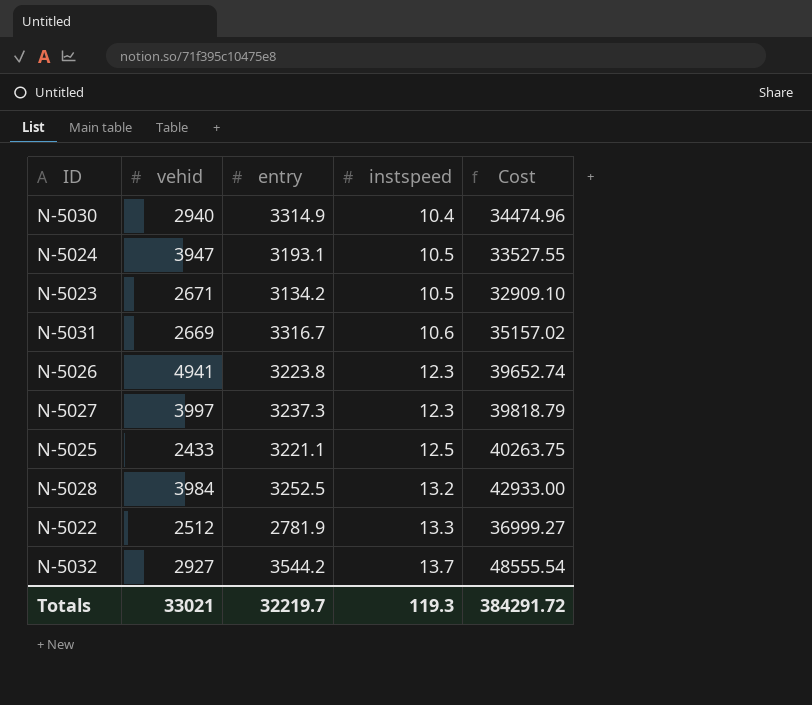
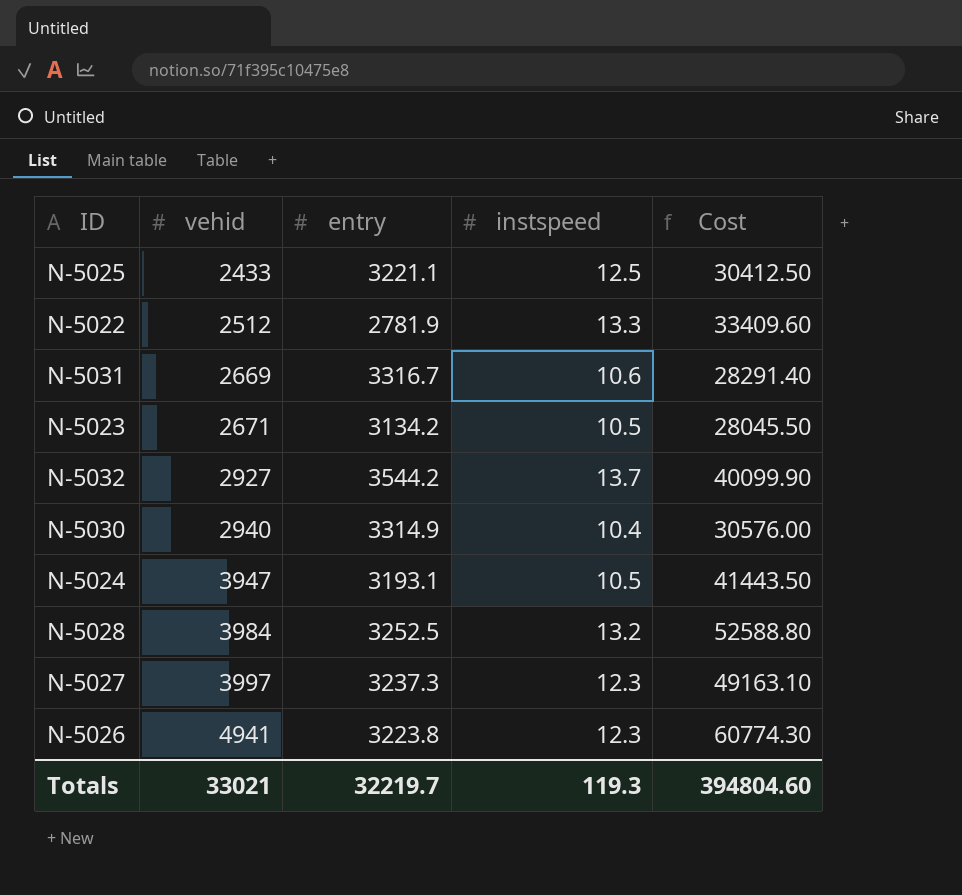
row order: instspeed ascending -> vehid ascending
column Cost | formula: [entry] * [instspeed] -> [vehid] * [instspeed]
Totals | Cost: 384291.72 -> 394804.60

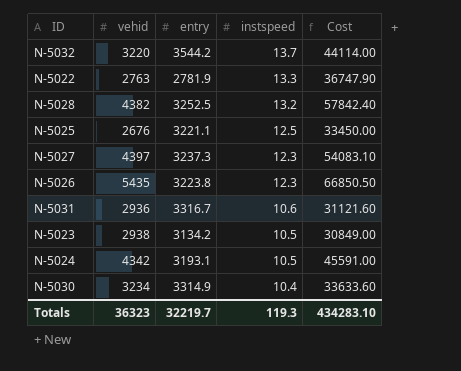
row order: vehid ascending -> instspeed descending
N-5032 | vehid: 2927 -> 3220
N-5032 | Cost: 40099.90 -> 44114.00
N-5022 | vehid: 2512 -> 2763
N-5022 | Cost: 33409.60 -> 36747.90
N-5028 | vehid: 3984 -> 4382
N-5028 | Cost: 52588.80 -> 57842.40
N-5025 | vehid: 2433 -> 2676
N-5025 | Cost: 30412.50 -> 33450.00
N-5027 | vehid: 3997 -> 4397
N-5027 | Cost: 49163.10 -> 54083.10
N-5026 | vehid: 4941 -> 5435
N-5026 | Cost: 60774.30 -> 66850.50
N-5031 | vehid: 2669 -> 2936
N-5031 | Cost: 28291.40 -> 31121.60
N-5023 | vehid: 2671 -> 2938
N-5023 | Cost: 28045.50 -> 30849.00
N-5024 | vehid: 3947 -> 4342
N-5024 | Cost: 41443.50 -> 45591.00
N-5030 | vehid: 2940 -> 3234
N-5030 | Cost: 30576.00 -> 33633.60
Totals | vehid: 33021 -> 36323
Totals | Cost: 394804.60 -> 434283.10

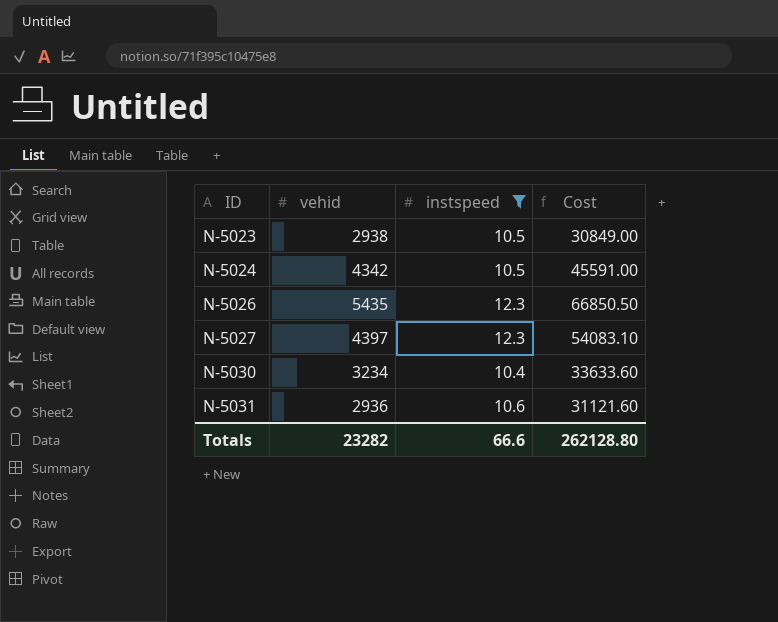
filter: none -> instspeed <= 12.3
row order: instspeed descending -> ID ascending
column entry | position: 3 -> none
Totals | vehid: 36323 -> 23282
Totals | instspeed: 119.3 -> 66.6
Totals | Cost: 434283.10 -> 262128.80

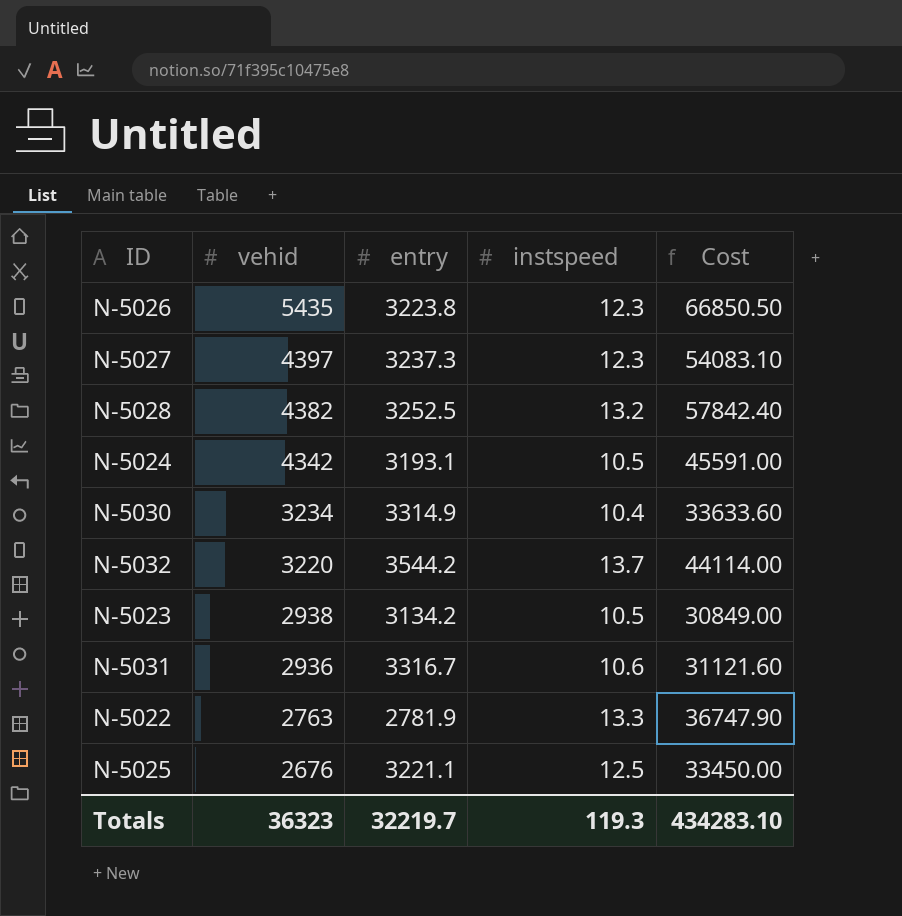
filter: instspeed <= 12.3 -> none
row order: ID ascending -> vehid descending
column entry | position: none -> 3
Totals | vehid: 23282 -> 36323
Totals | instspeed: 66.6 -> 119.3
Totals | Cost: 262128.80 -> 434283.10

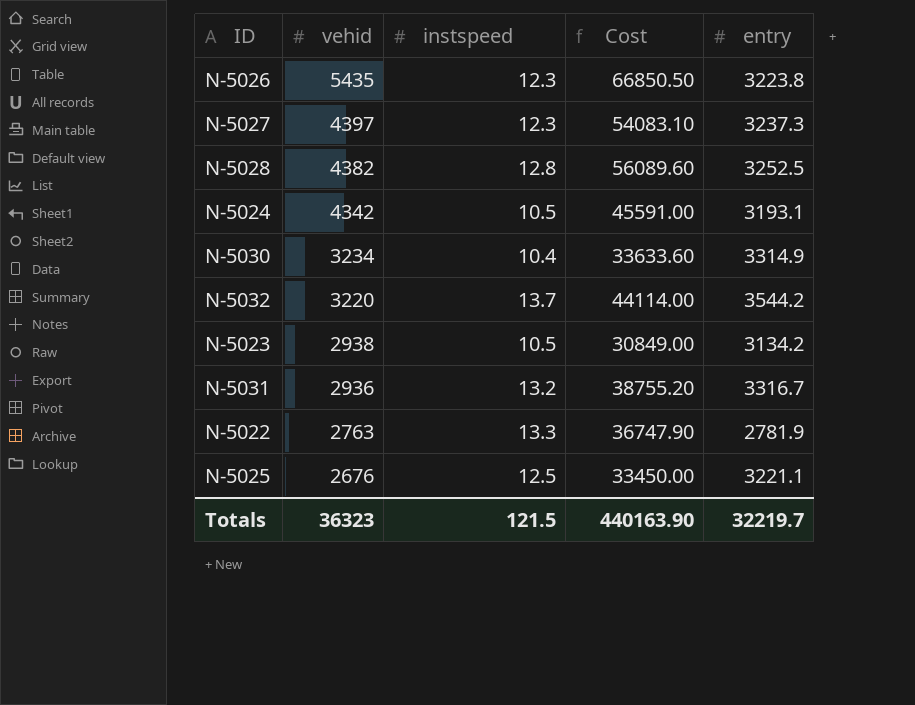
column entry | position: 3 -> 5
N-5028 | instspeed: 13.2 -> 12.8
N-5028 | Cost: 57842.40 -> 56089.60
N-5031 | instspeed: 10.6 -> 13.2
N-5031 | Cost: 31121.60 -> 38755.20
Totals | instspeed: 119.3 -> 121.5
Totals | Cost: 434283.10 -> 440163.90

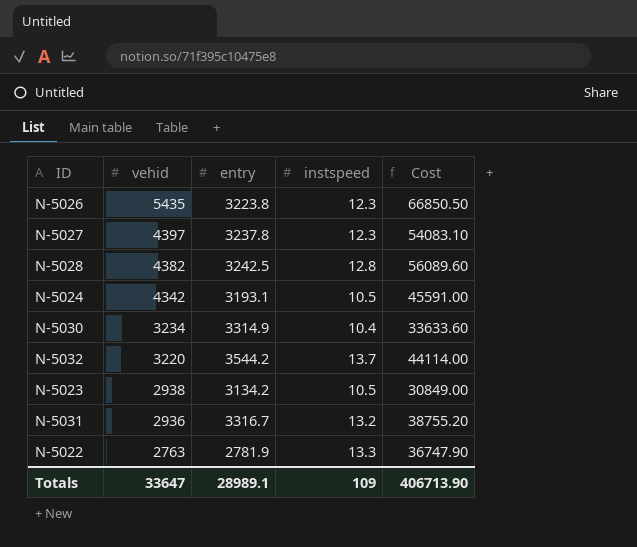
column entry | position: 5 -> 3
row N-5025: 2676 | 12.5 | 33450.00 | 3221.1 -> none
N-5027 | entry: 3237.3 -> 3237.8
N-5028 | entry: 3252.5 -> 3242.5
Totals | vehid: 36323 -> 33647
Totals | entry: 32219.7 -> 28989.1
Totals | instspeed: 121.5 -> 109
Totals | Cost: 440163.90 -> 406713.90

